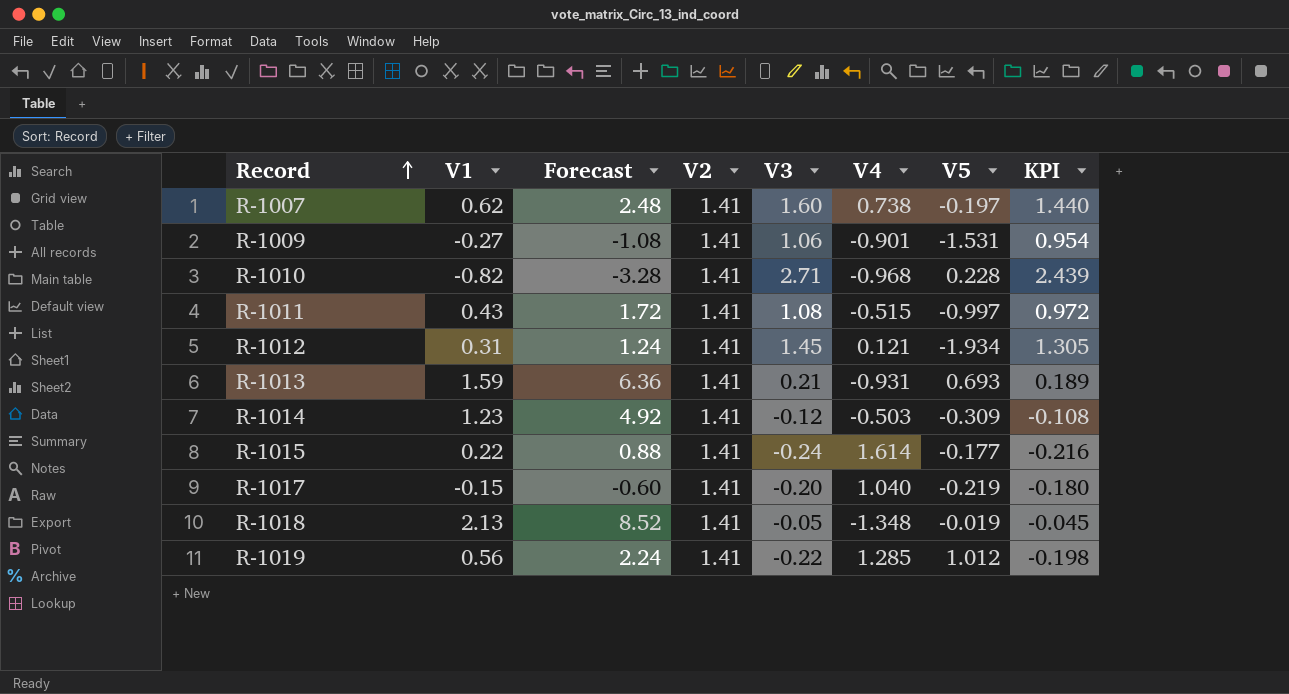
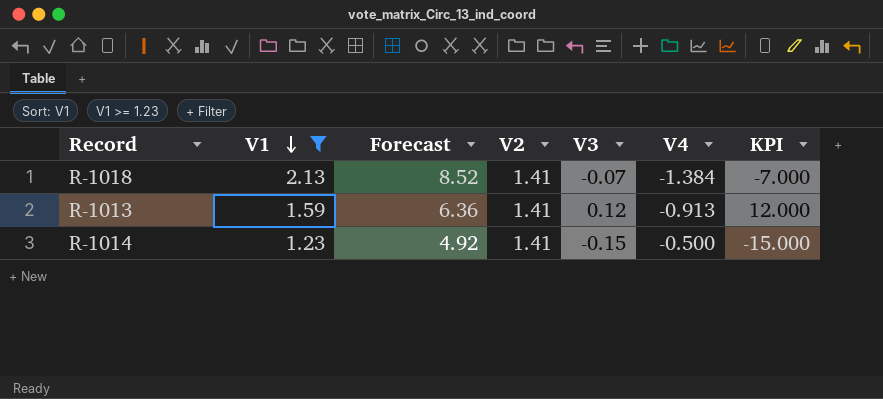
filter: none -> V1 >= 1.23
row order: Record ascending -> V1 descending
column V5 | position: 7 -> none
column KPI | formula: [V3] * 0.9 -> [V3] * 100
R-1018 | V3: -0.05 -> -0.07
R-1018 | V4: -1.348 -> -1.384
R-1013 | V3: 0.21 -> 0.12
R-1013 | V4: -0.931 -> -0.913
R-1014 | V3: -0.12 -> -0.15
R-1014 | V4: -0.503 -> -0.500

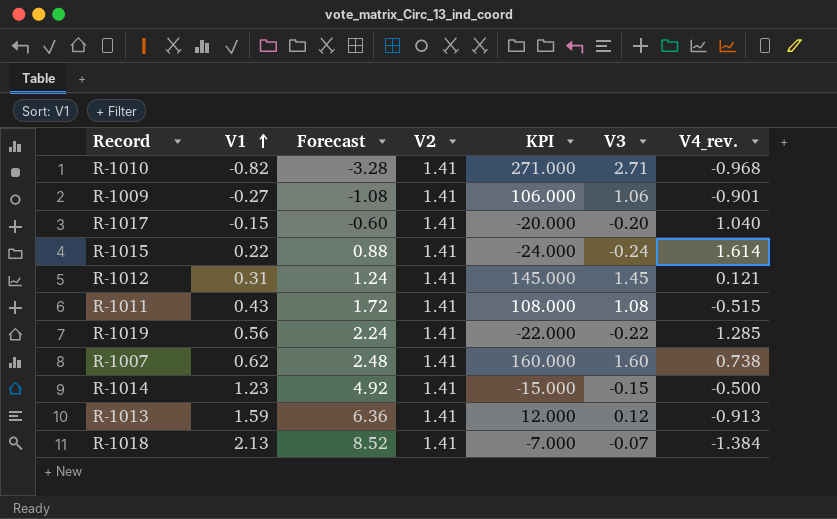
filter: V1 >= 1.23 -> none
row order: V1 descending -> V1 ascending
column KPI | position: 7 -> 5
column name: V4 -> V4_rev.

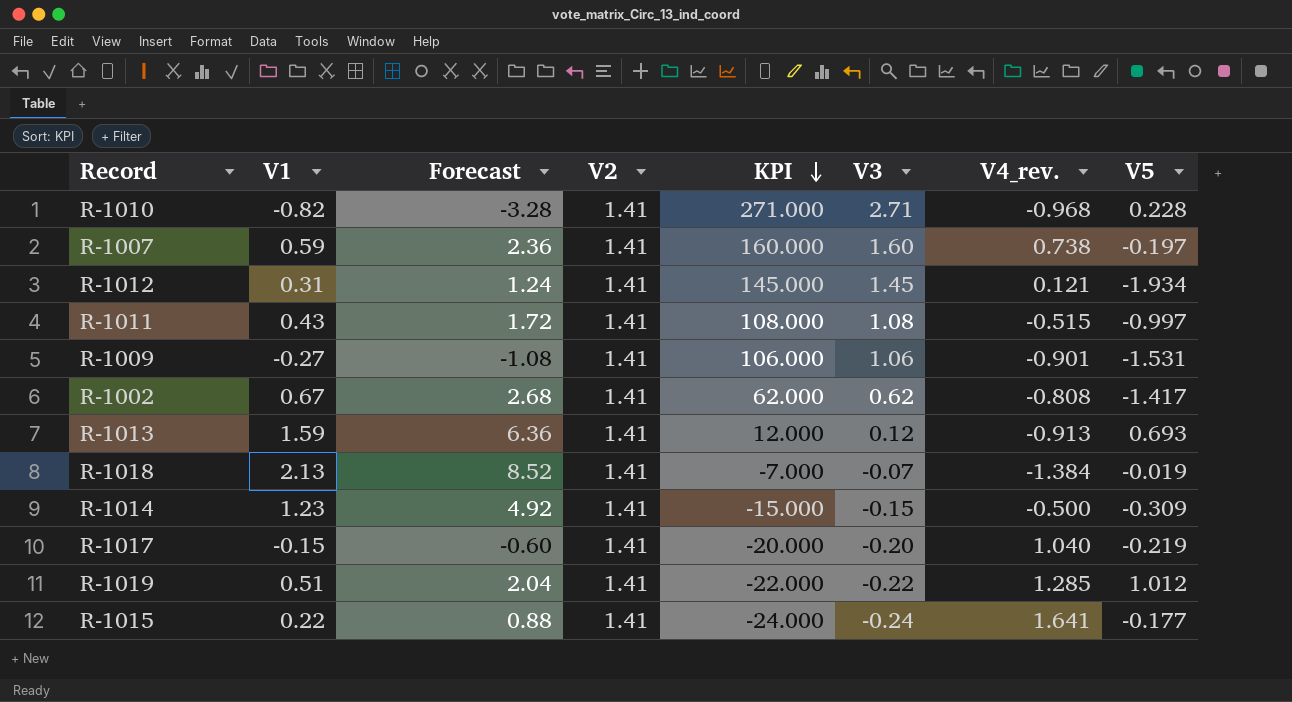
row order: V1 ascending -> KPI descending
column V5 | position: none -> 8
R-1007 | V1: 0.62 -> 0.59
R-1007 | Forecast: 2.48 -> 2.36
row R-1002: none -> 0.67 | 2.68 | 1.41 | 62.000 | 0.62 | -0.808 | -1.417
R-1019 | V1: 0.56 -> 0.51
R-1019 | Forecast: 2.24 -> 2.04
R-1015 | V4_rev.: 1.614 -> 1.641

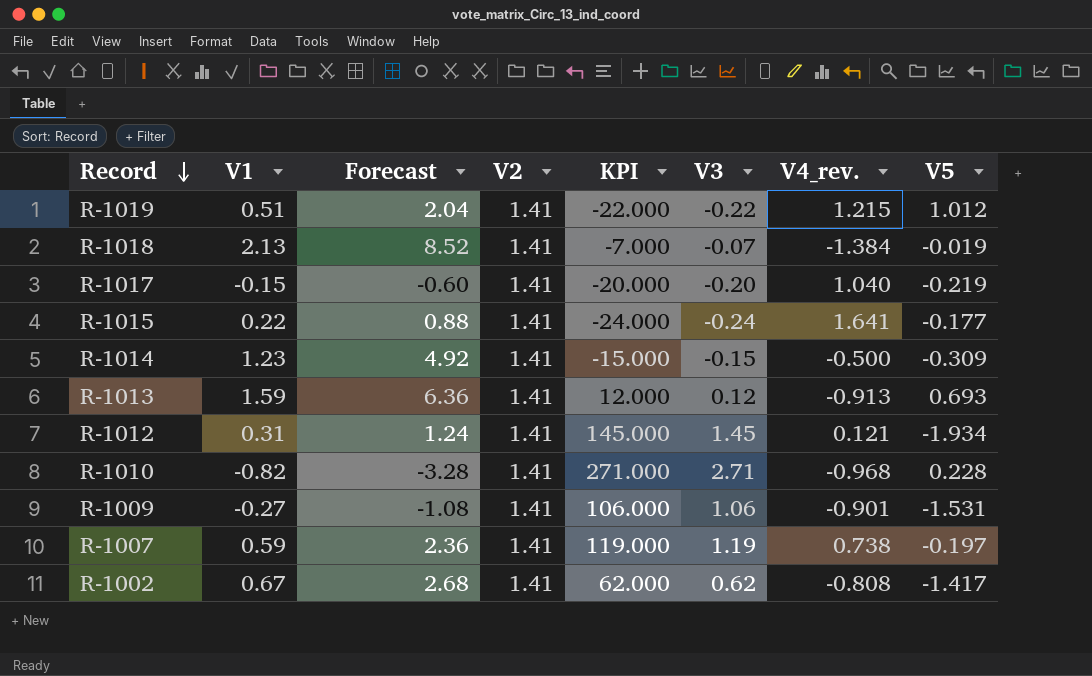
row order: KPI descending -> Record descending
row R-1011: 0.43 | 1.72 | 1.41 | 108.000 | 1.08 | -0.515 | -0.997 -> none
R-1019 | V4_rev.: 1.285 -> 1.215
R-1007 | KPI: 160.000 -> 119.000
R-1007 | V3: 1.60 -> 1.19

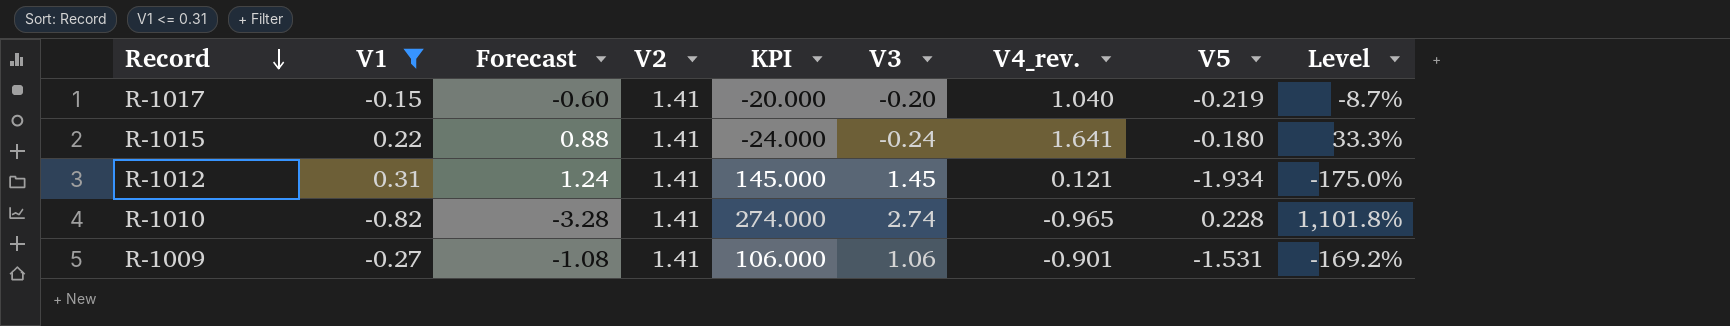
filter: none -> V1 <= 0.31
column Level | formula: none -> ([V3] - [V5]) / [V5]
R-1015 | V5: -0.177 -> -0.180
R-1010 | KPI: 271.000 -> 274.000
R-1010 | V3: 2.71 -> 2.74
R-1010 | V4_rev.: -0.968 -> -0.965

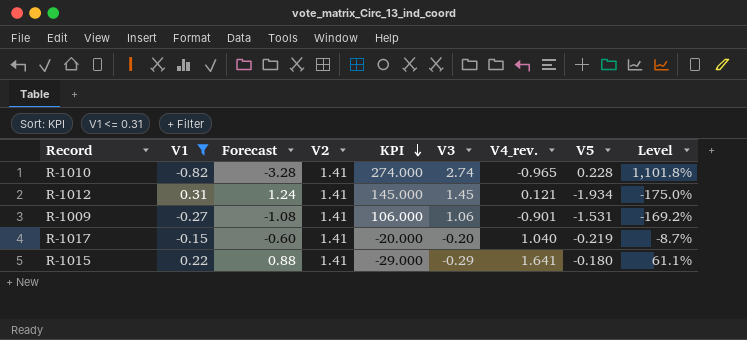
row order: Record descending -> KPI descending
R-1015 | KPI: -24.000 -> -29.000
R-1015 | V3: -0.24 -> -0.29
R-1015 | Level: 33.3% -> 61.1%

